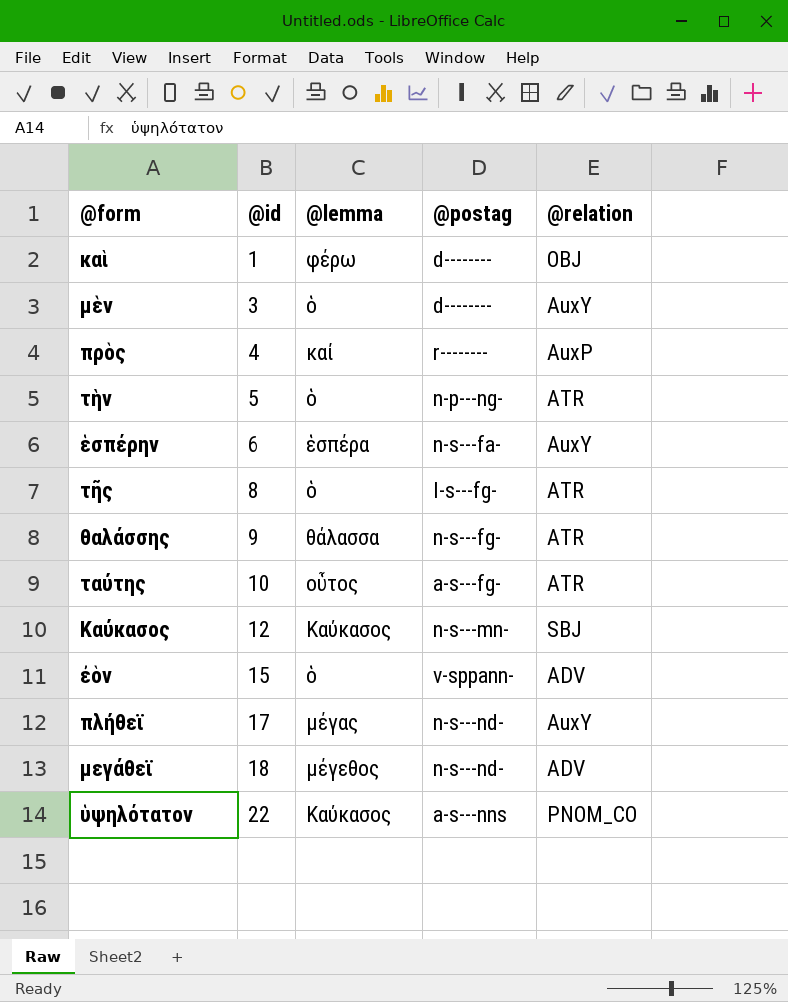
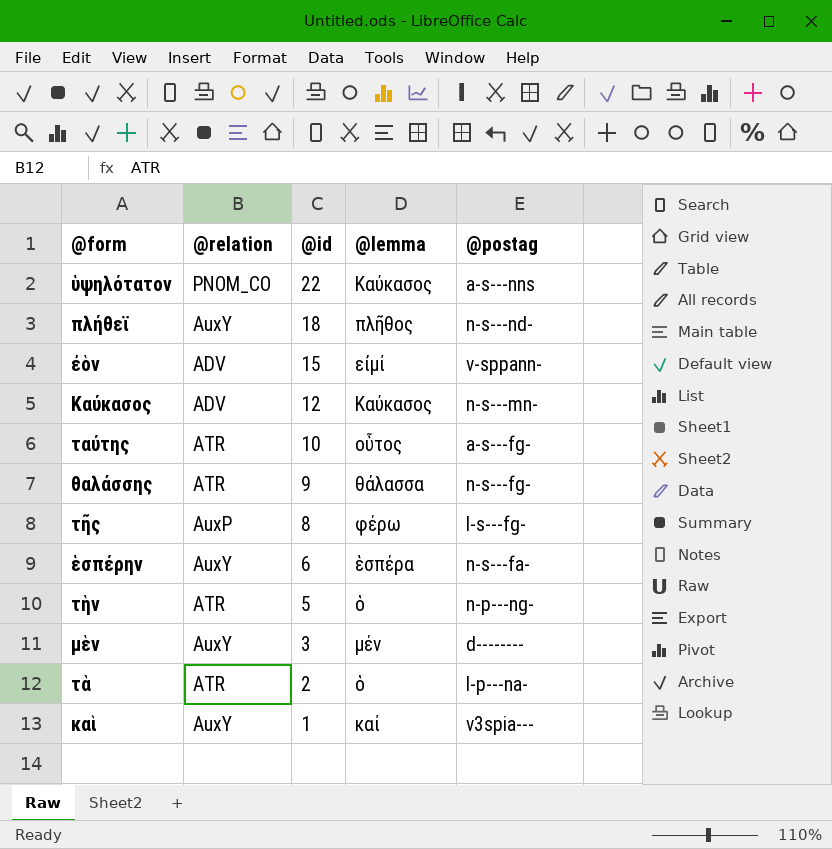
row order: @id ascending -> @id descending
column @relation | position: 5 -> 2
row πρὸς: 4 | καί | r-------- | AuxP -> none
row μεγάθεϊ: 18 | μέγεθος | n-s---nd- | ADV -> none
πλήθεϊ | @id: 17 -> 18
πλήθεϊ | @lemma: μέγας -> πλῆθος
ἐὸν | @lemma: ὁ -> εἰμί
Καύκασος | @relation: SBJ -> ADV
τῆς | @relation: ATR -> AuxP
τῆς | @lemma: ὁ -> φέρω
μὲν | @lemma: ὁ -> μέν
row τὰ: none -> ATR | 2 | ὁ | l-p---na-
καὶ | @relation: OBJ -> AuxY
καὶ | @lemma: φέρω -> καί
καὶ | @postag: d-------- -> v3spia---

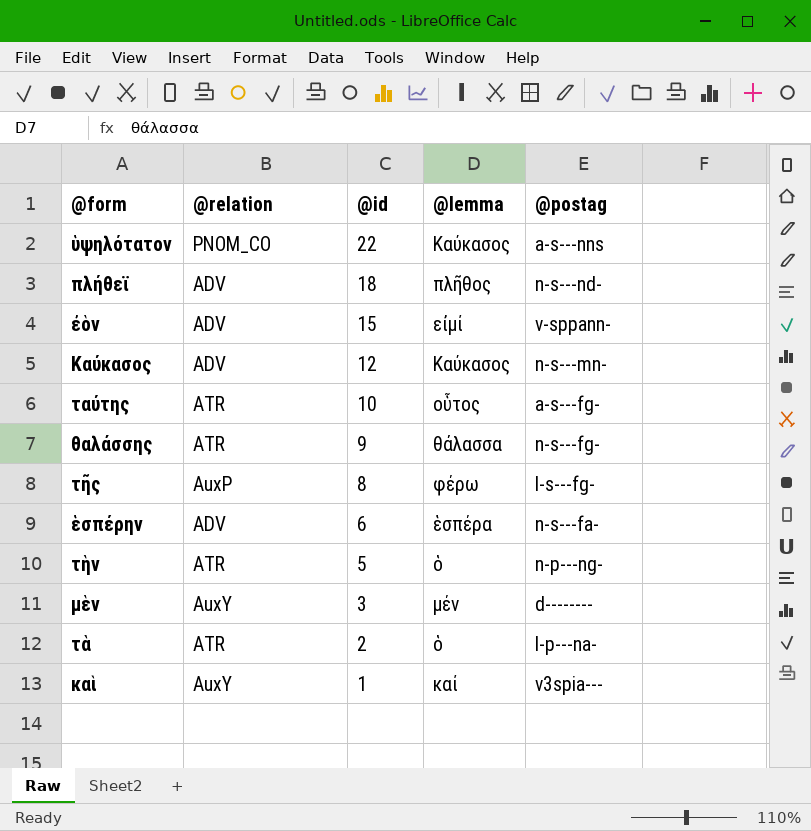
πλήθεϊ | @relation: AuxY -> ADV
ἑσπέρην | @relation: AuxY -> ADV

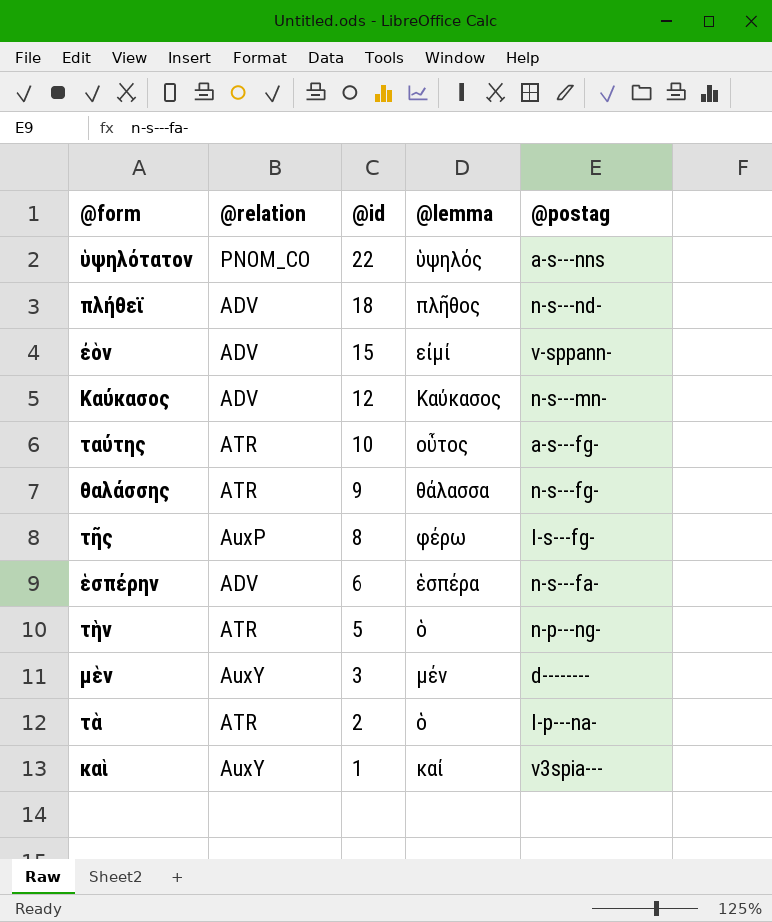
ὑψηλότατον | @lemma: Καύκασος -> ὑψηλός

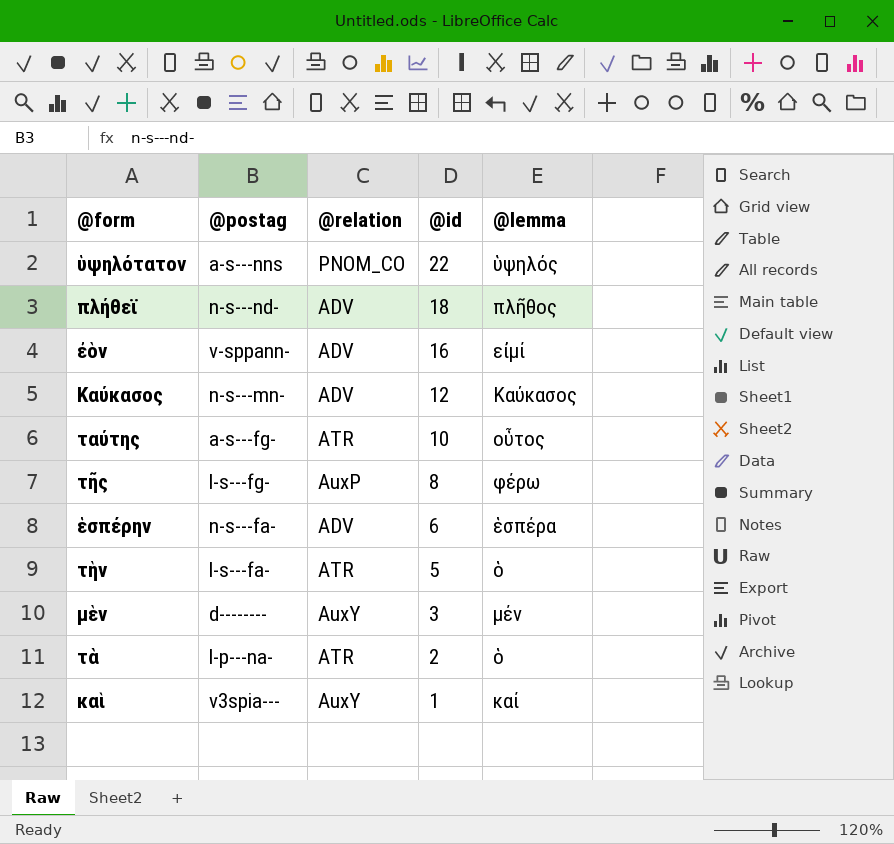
column @postag | position: 5 -> 2
row θαλάσσης: ATR | 9 | θάλασσα | n-s---fg- -> none
ἐὸν | @id: 15 -> 16
τὴν | @postag: n-p---ng- -> l-s---fa-

